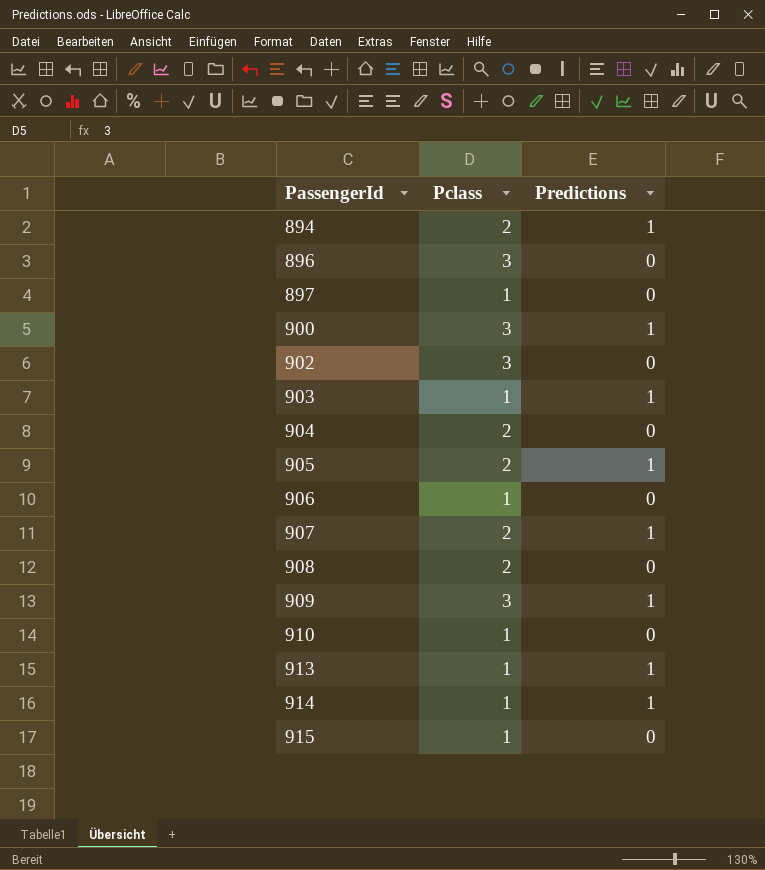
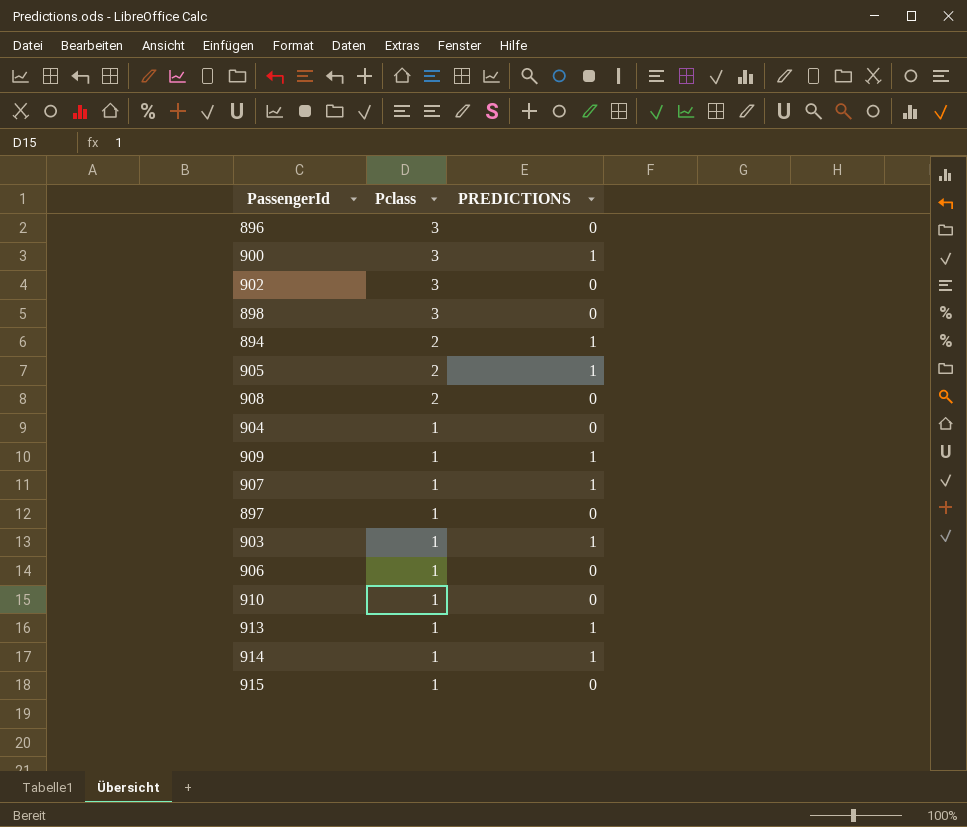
row order: PassengerId ascending -> Pclass descending
column name: Predictions -> PREDICTIONS
row 898: none -> 3 | 0
904 | Pclass: 2 -> 1
909 | Pclass: 3 -> 1
907 | Pclass: 2 -> 1

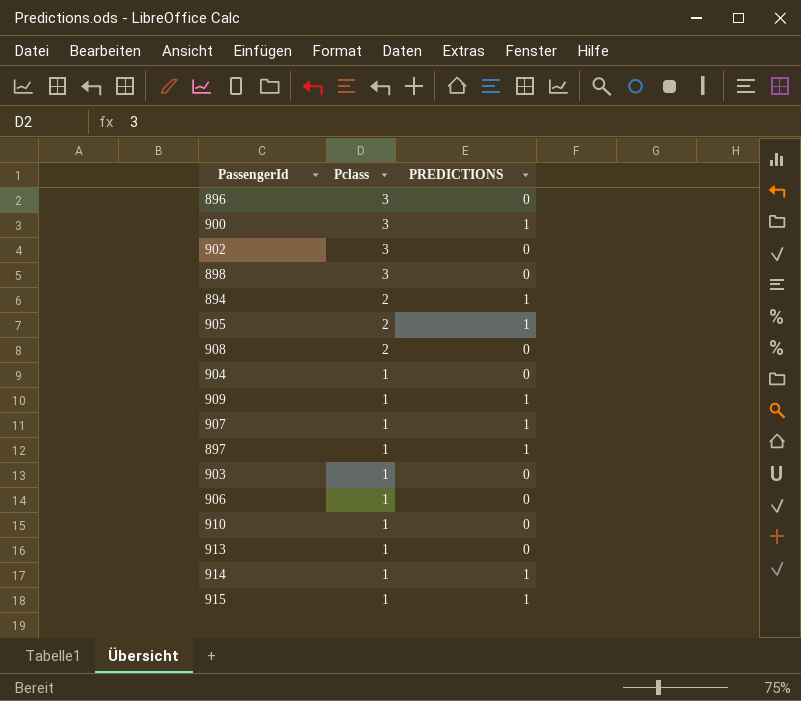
897 | PREDICTIONS: 0 -> 1
903 | PREDICTIONS: 1 -> 0
913 | PREDICTIONS: 1 -> 0
915 | PREDICTIONS: 0 -> 1

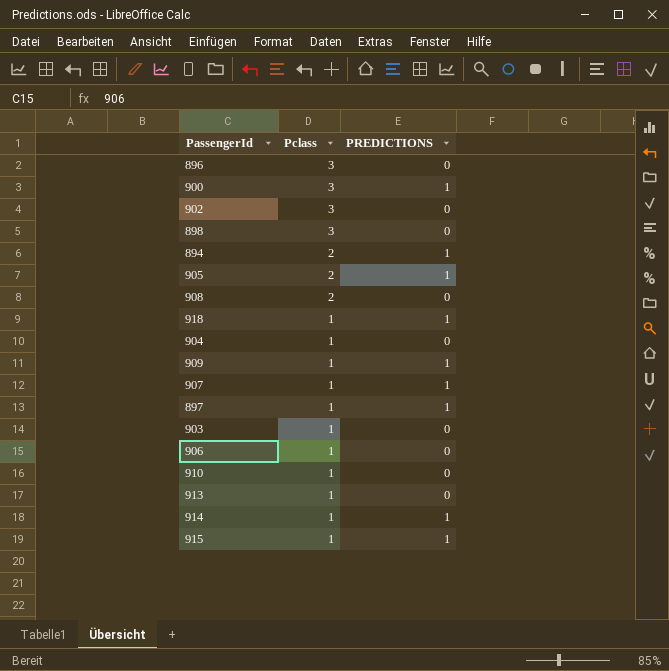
row 918: none -> 1 | 1

